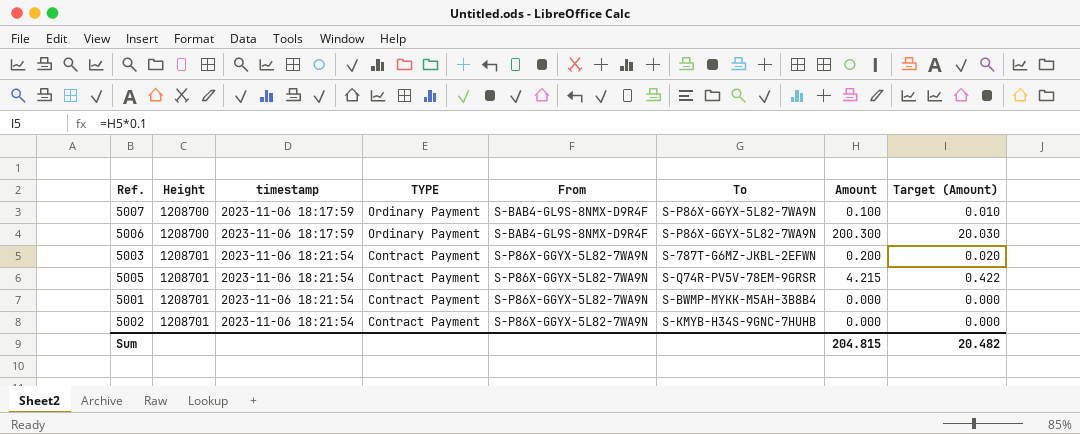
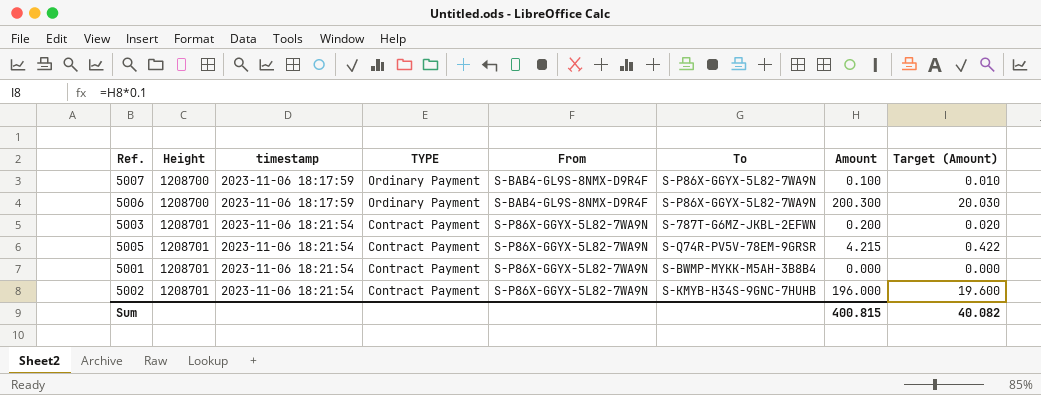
5002 | Amount: 0.000 -> 196.000
5002 | Target (Amount): 0.000 -> 19.600
Sum | Amount: 204.815 -> 400.815
Sum | Target (Amount): 20.482 -> 40.082

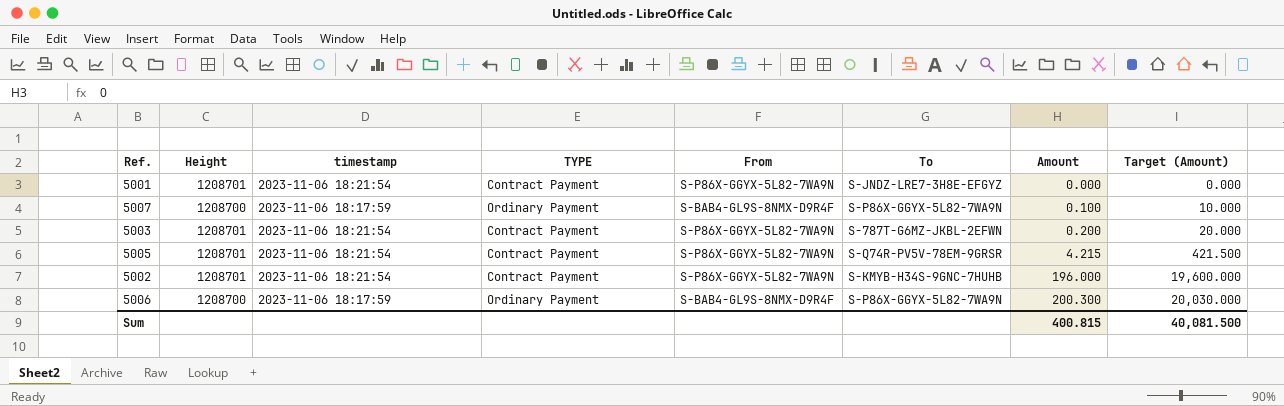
row order: Height ascending -> Amount ascending
column Target (Amount) | formula: [Amount] * 0.1 -> [Amount] * 100
5001 | To: S-BWMP-MYKK-M5AH-3B8B4 -> S-JNDZ-LRE7-3H8E-EFGYZ
Sum | Target (Amount): 40.082 -> 40,081.500

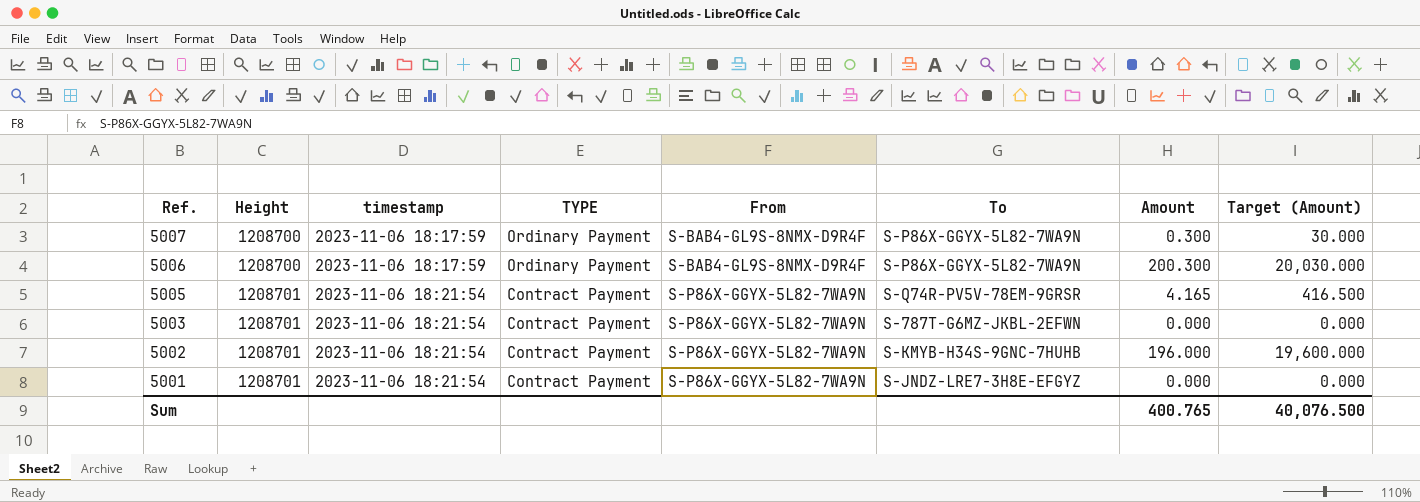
row order: Amount ascending -> Ref. descending
5007 | Amount: 0.100 -> 0.300
5007 | Target (Amount): 10.000 -> 30.000
5005 | Amount: 4.215 -> 4.165
5005 | Target (Amount): 421.500 -> 416.500
5003 | Amount: 0.200 -> 0.000
5003 | Target (Amount): 20.000 -> 0.000
Sum | Amount: 400.815 -> 400.765
Sum | Target (Amount): 40,081.500 -> 40,076.500

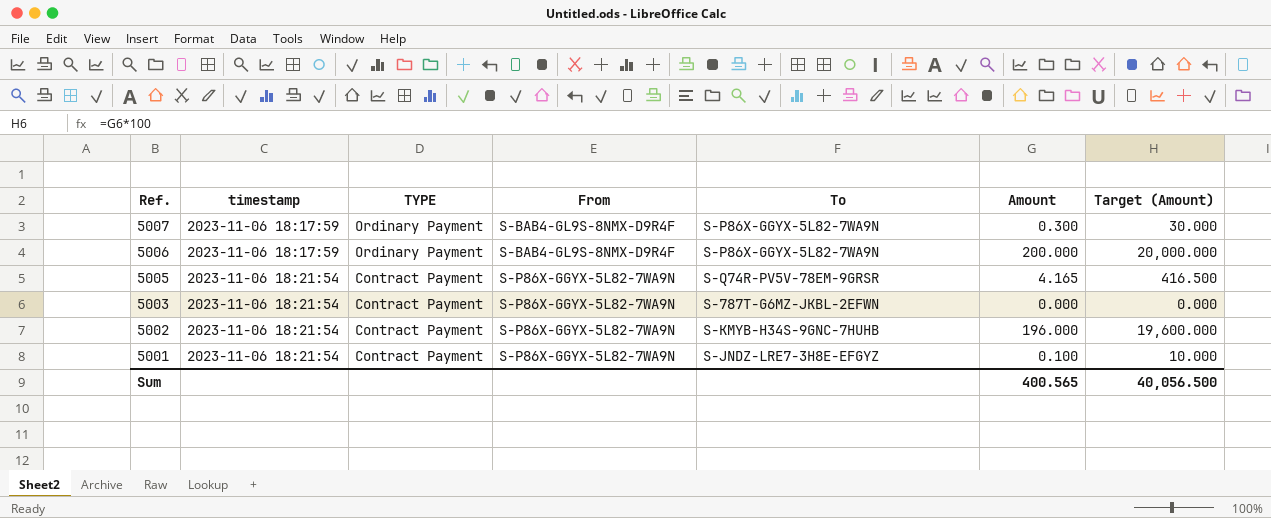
column Height | position: 2 -> none
5006 | Amount: 200.300 -> 200.000
5006 | Target (Amount): 20,030.000 -> 20,000.000
5001 | Amount: 0.000 -> 0.100
5001 | Target (Amount): 0.000 -> 10.000
Sum | Amount: 400.765 -> 400.565
Sum | Target (Amount): 40,076.500 -> 40,056.500

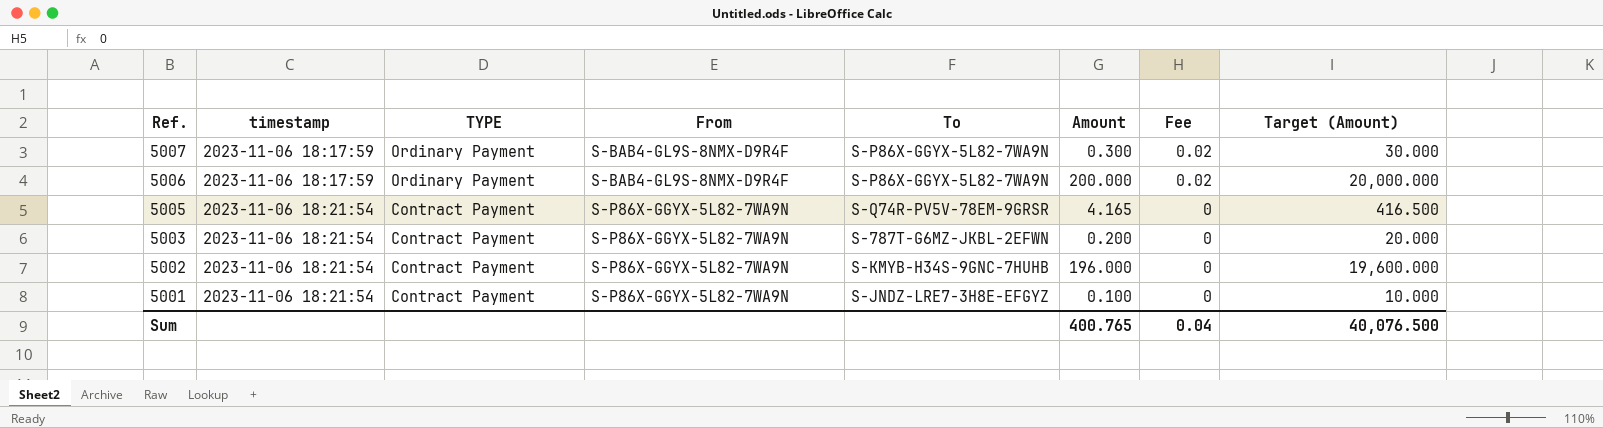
column Fee | position: none -> 7
5003 | Amount: 0.000 -> 0.200
5003 | Target (Amount): 0.000 -> 20.000
Sum | Amount: 400.565 -> 400.765
Sum | Target (Amount): 40,056.500 -> 40,076.500

